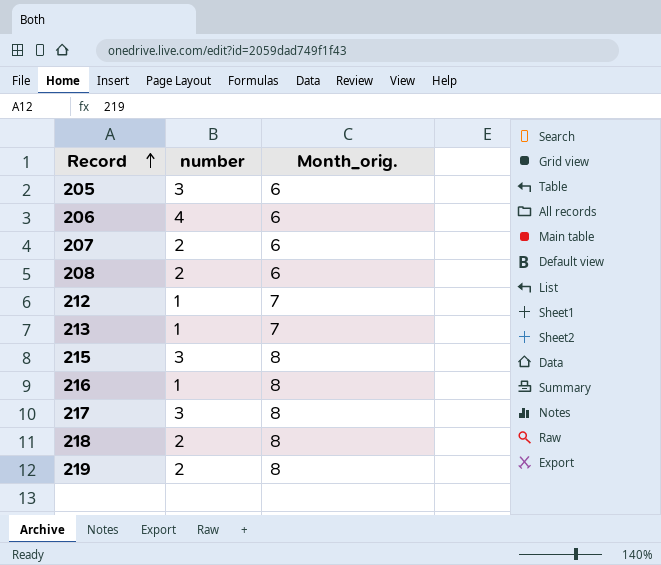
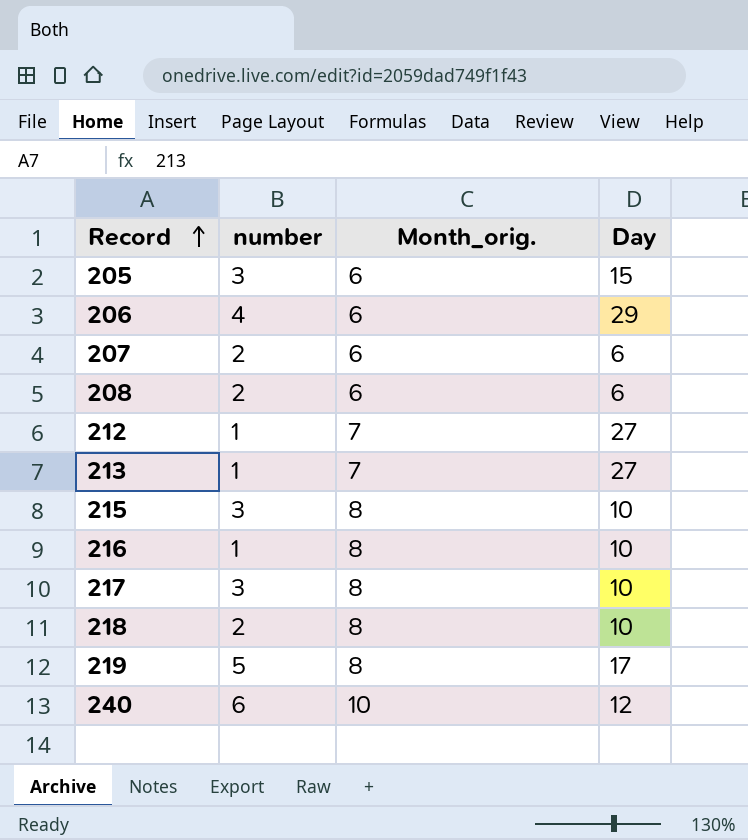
column Day | position: none -> 4
219 | number: 2 -> 5
row 240: none -> 6 | 10 | 12

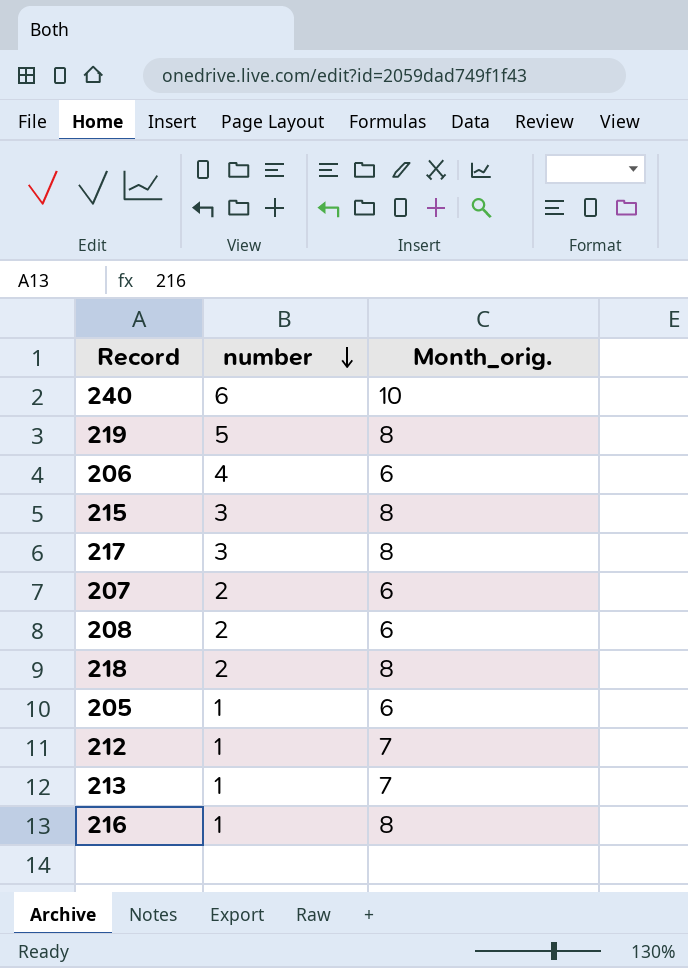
row order: Record ascending -> number descending
column Day | position: 4 -> none
205 | number: 3 -> 1

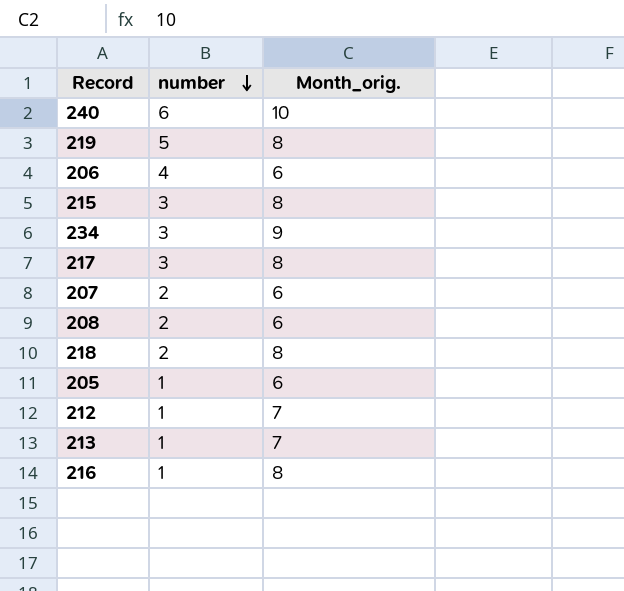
row 234: none -> 3 | 9

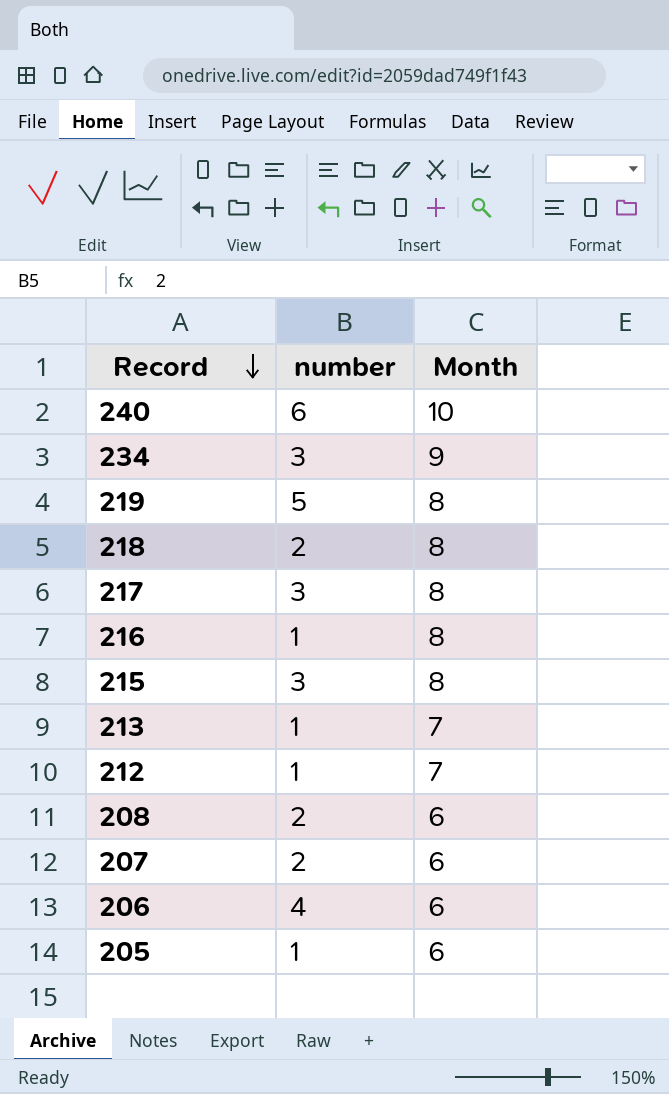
row order: number descending -> Record descending
column name: Month_orig. -> Month

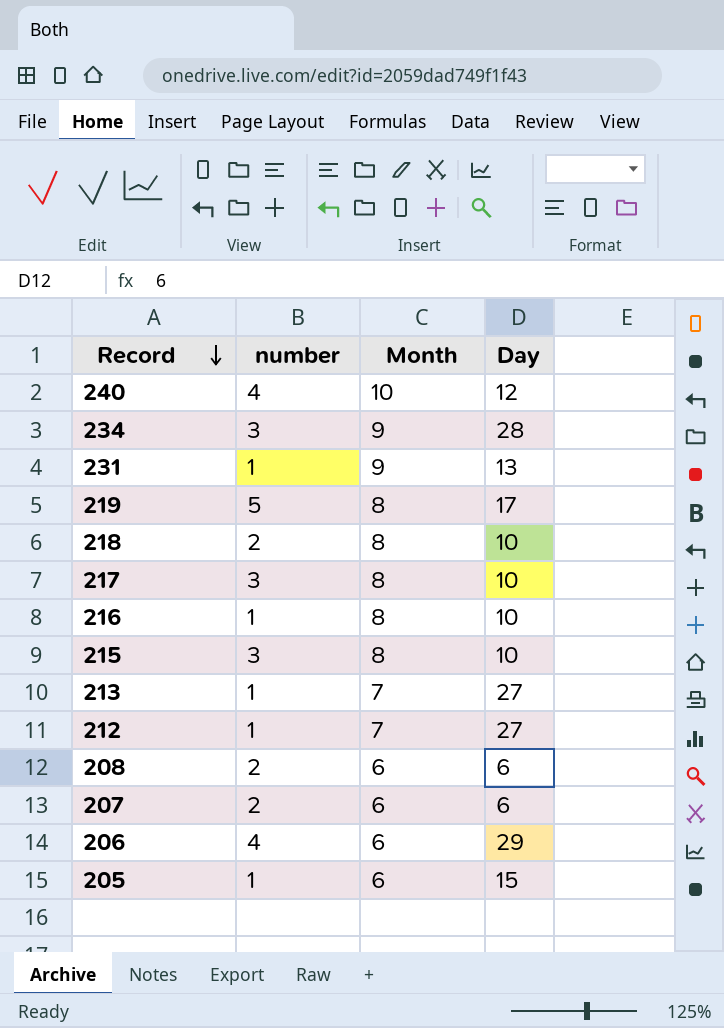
column Day | position: none -> 4
240 | number: 6 -> 4
row 231: none -> 1 | 9 | 13

